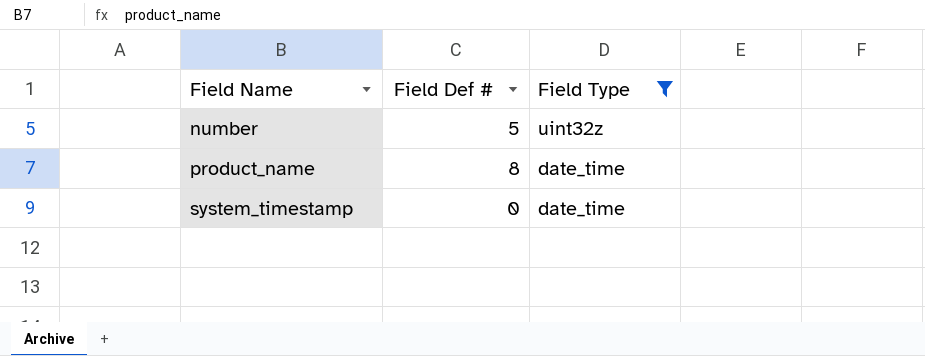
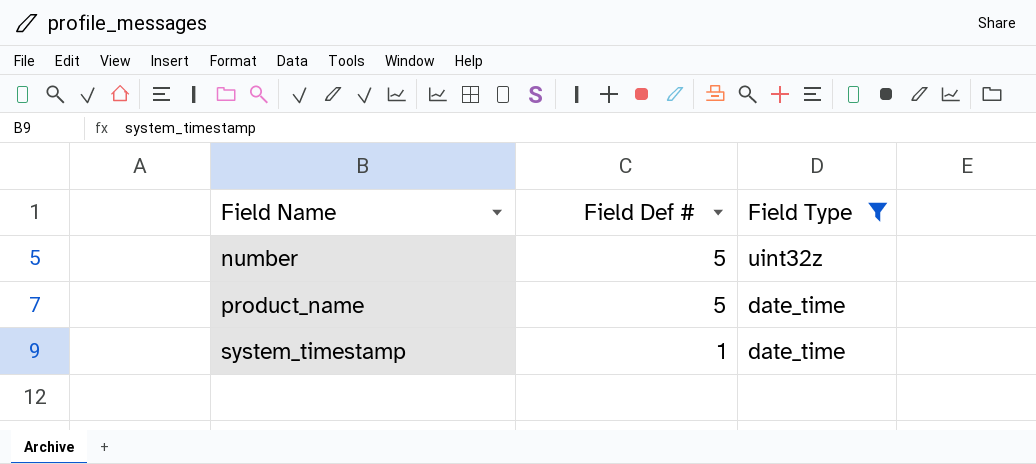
product_name | Field Def #: 8 -> 5
system_timestamp | Field Def #: 0 -> 1

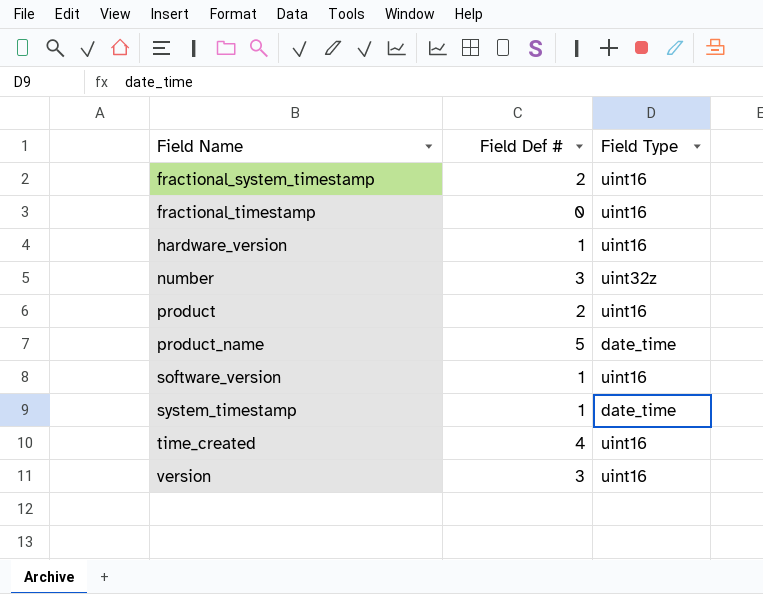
filter: Field Type != uint16 -> none
number | Field Def #: 5 -> 3

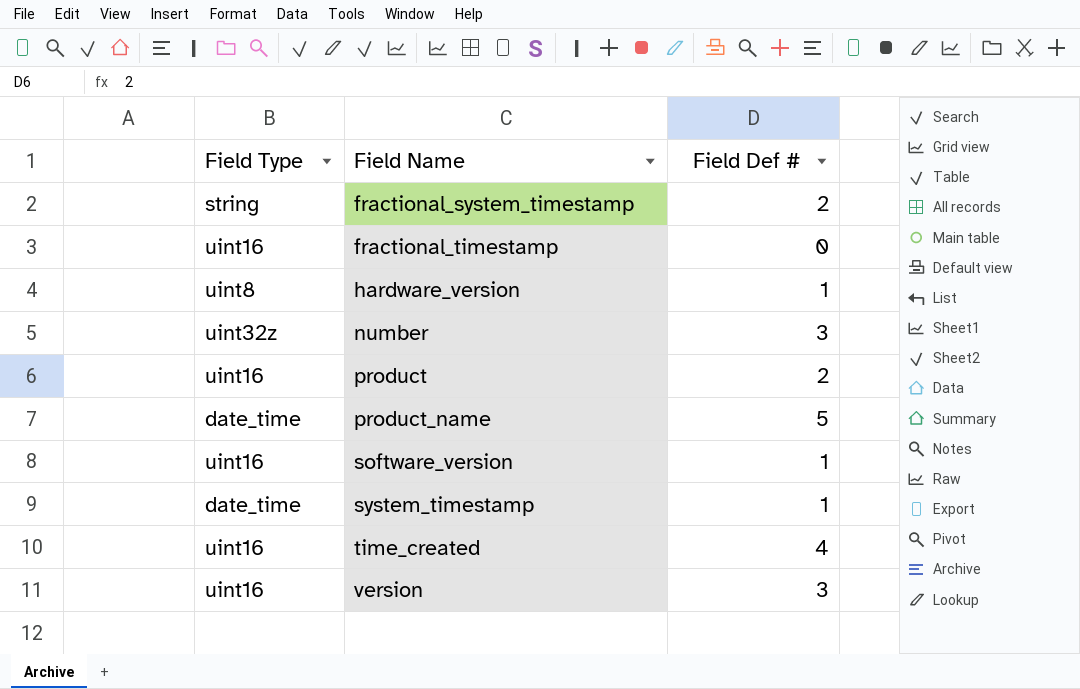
column Field Type | position: 3 -> 1
fractional_system_timestamp | Field Type: uint16 -> string
hardware_version | Field Type: uint16 -> uint8

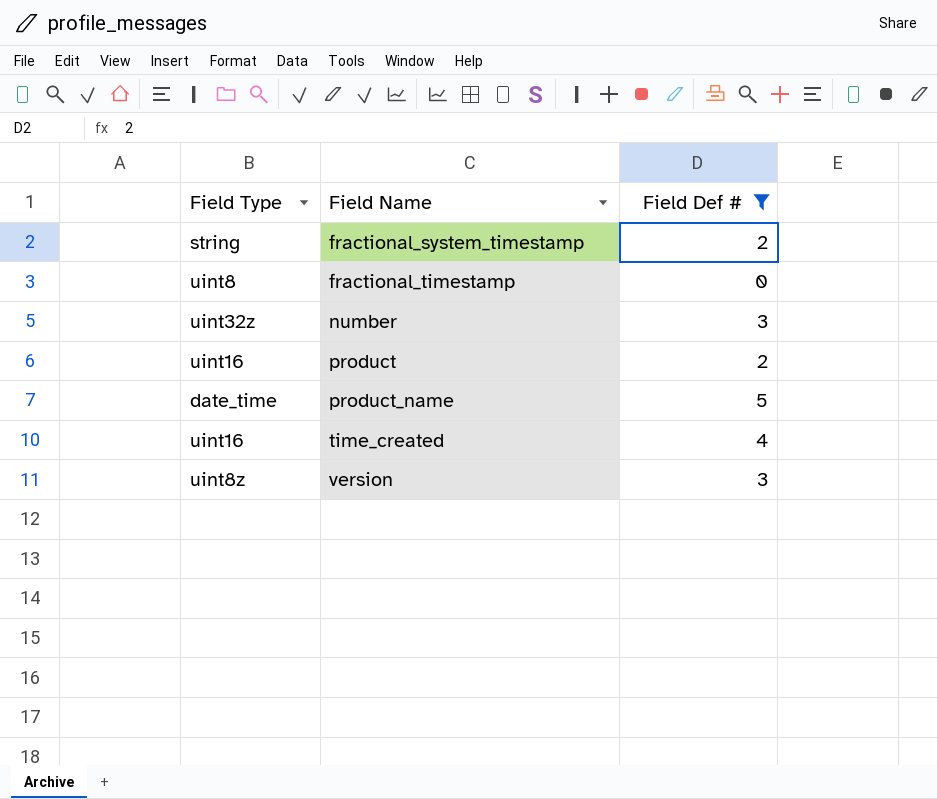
filter: none -> Field Def # != 1
fractional_timestamp | Field Type: uint16 -> uint8
version | Field Type: uint16 -> uint8z

